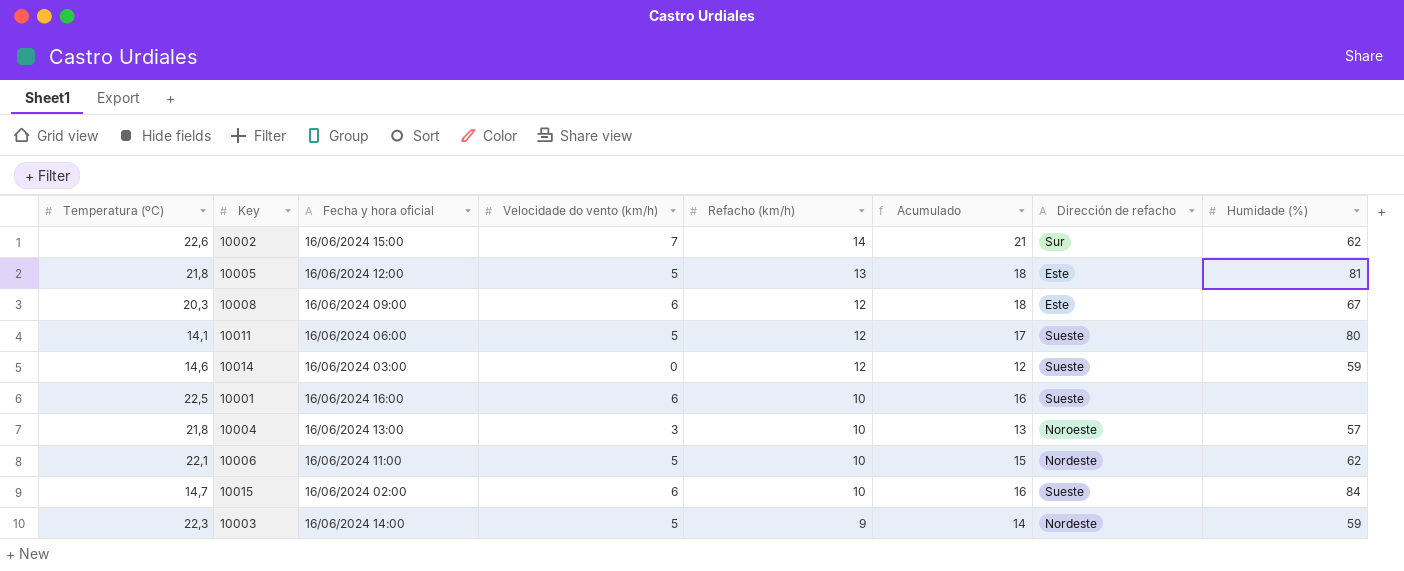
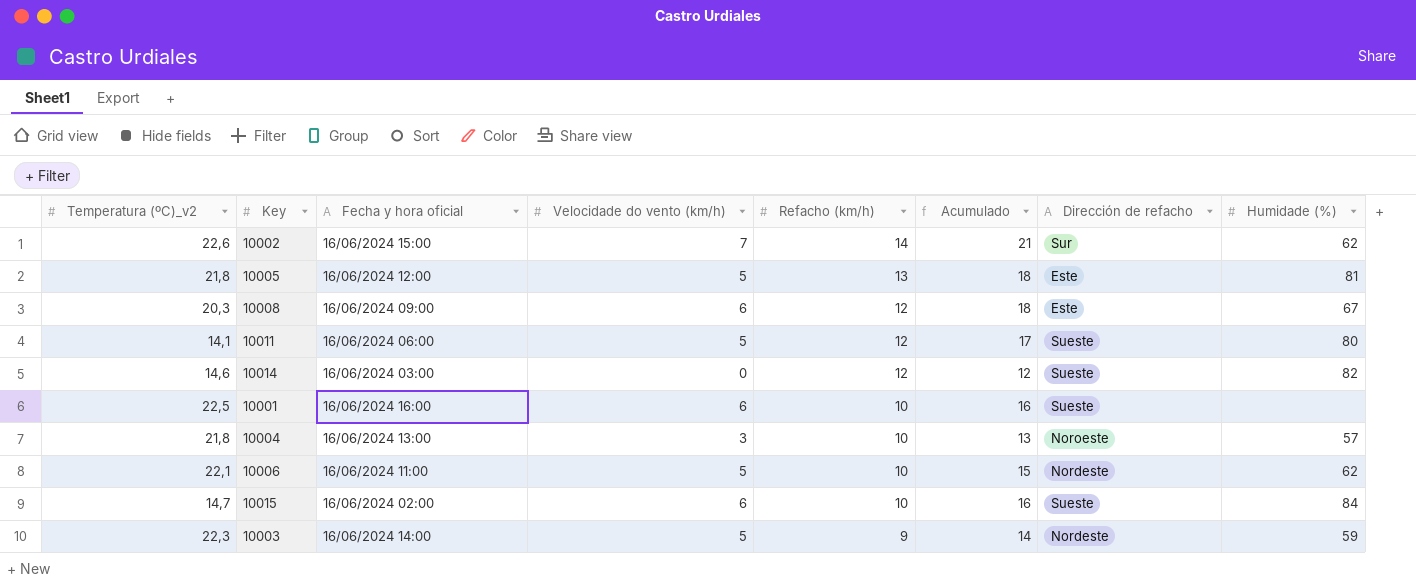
column name: Temperatura (ºC) -> Temperatura (ºC)_v2
10014 | Humidade (%): 59 -> 82

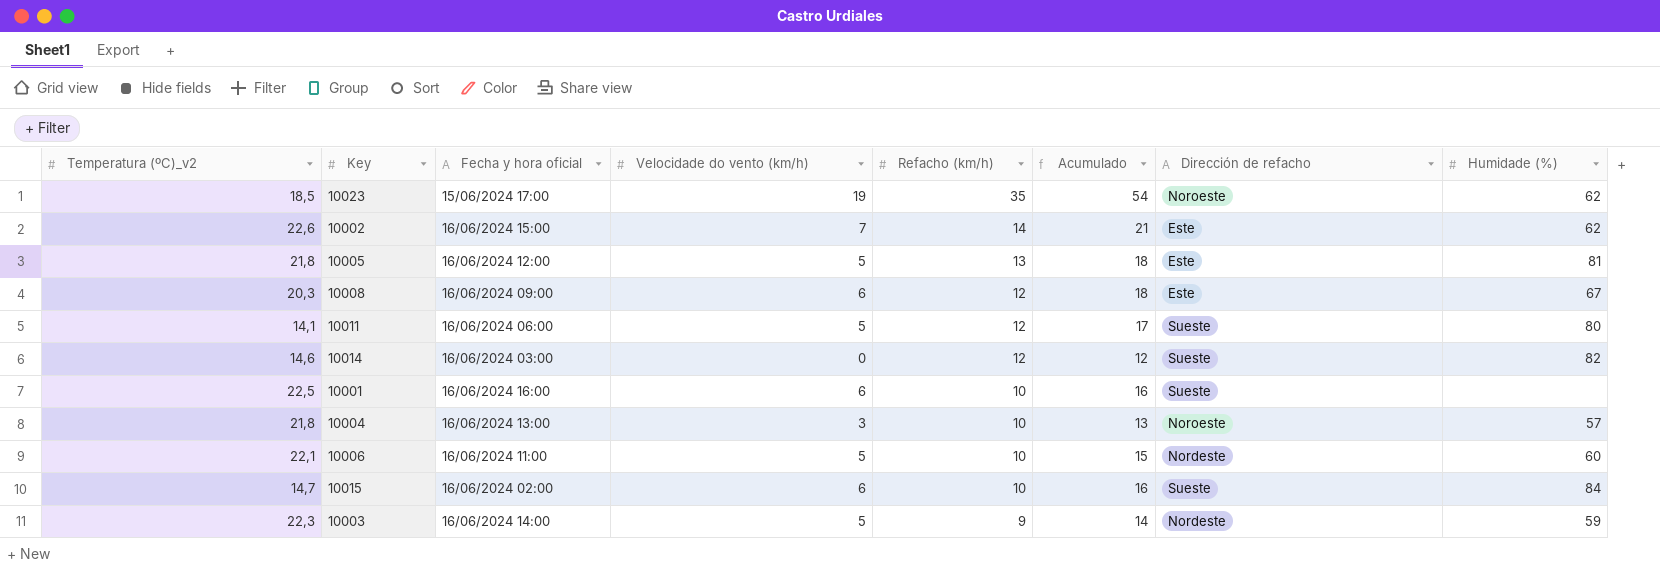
row 10023: none -> 18,5 | 15/06/2024 17:00 | 19 | 35 | 54 | Noroeste | 62
10002 | Dirección de refacho: Sur -> Este
10006 | Humidade (%): 62 -> 60

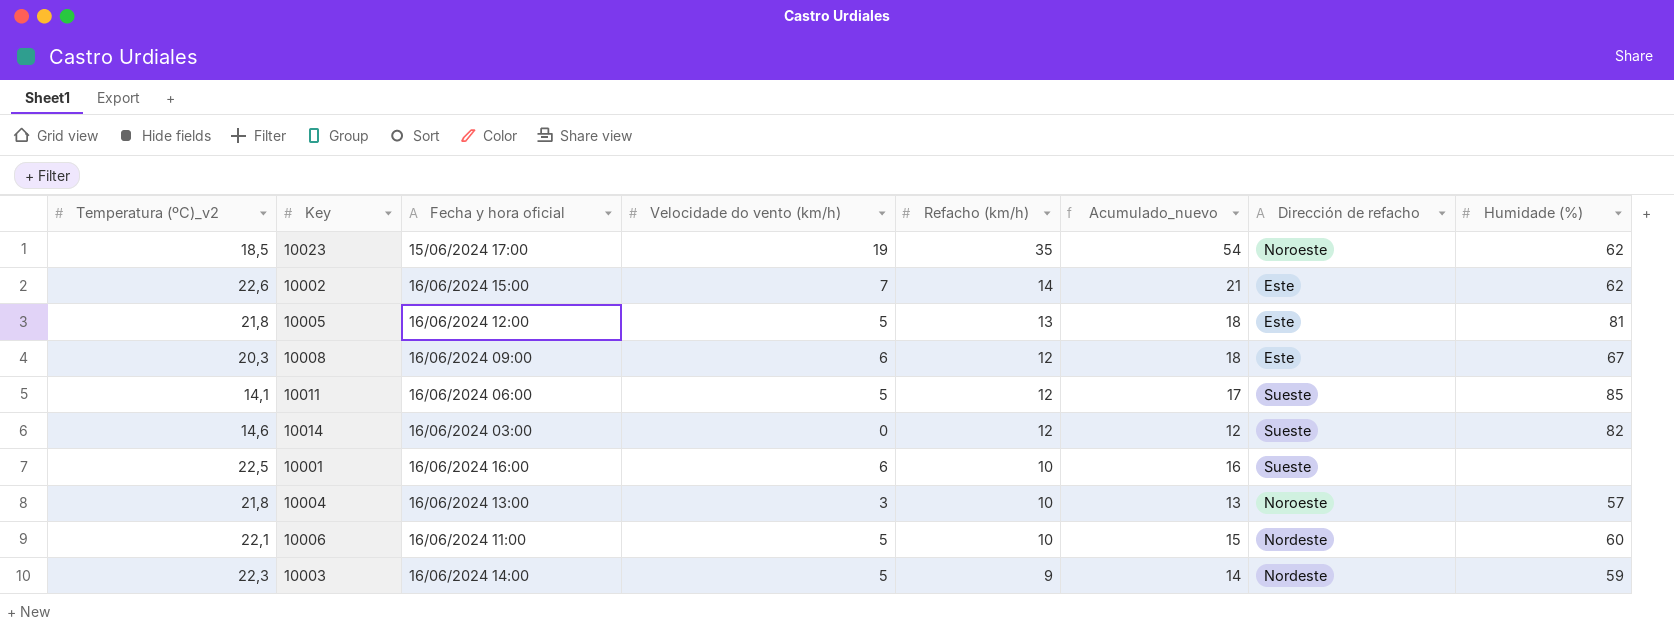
column name: Acumulado -> Acumulado_nuevo
row 10015: 14,7 | 16/06/2024 02:00 | 6 | 10 | 16 | Sueste | 84 -> none
10011 | Humidade (%): 80 -> 85

